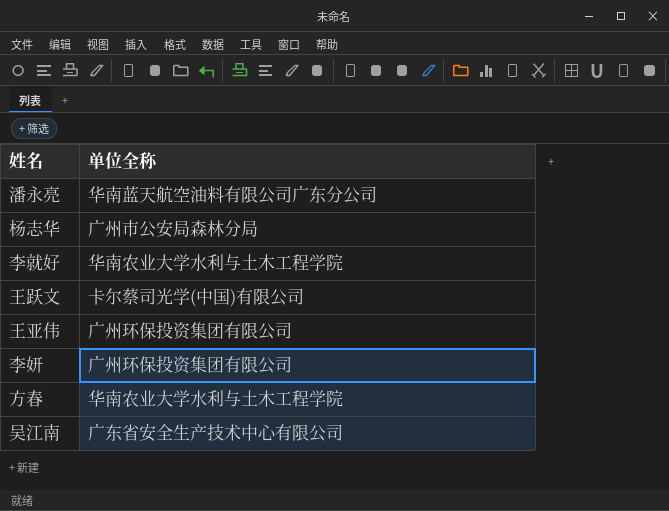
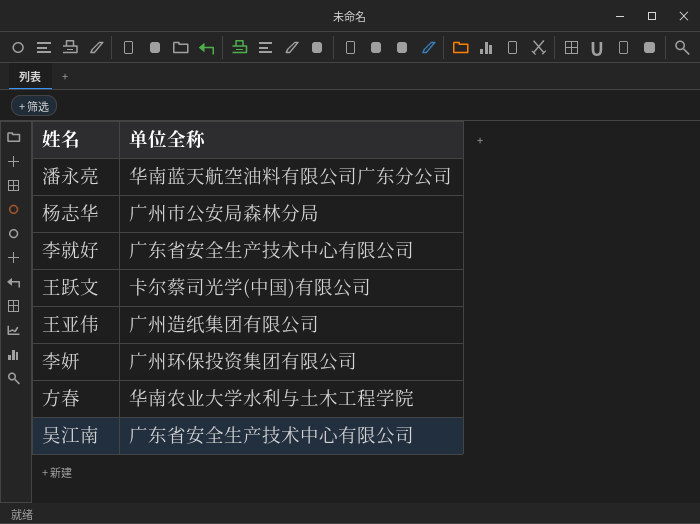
李就好 | 单位全称: 华南农业大学水利与土木工程学院 -> 广东省安全生产技术中心有限公司
王亚伟 | 单位全称: 广州环保投资集团有限公司 -> 广州造纸集团有限公司

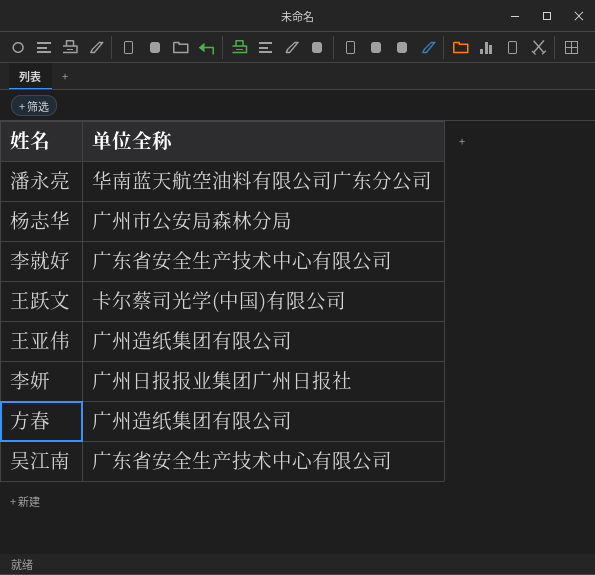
李妍 | 单位全称: 广州环保投资集团有限公司 -> 广州日报报业集团广州日报社
方春 | 单位全称: 华南农业大学水利与土木工程学院 -> 广州造纸集团有限公司

